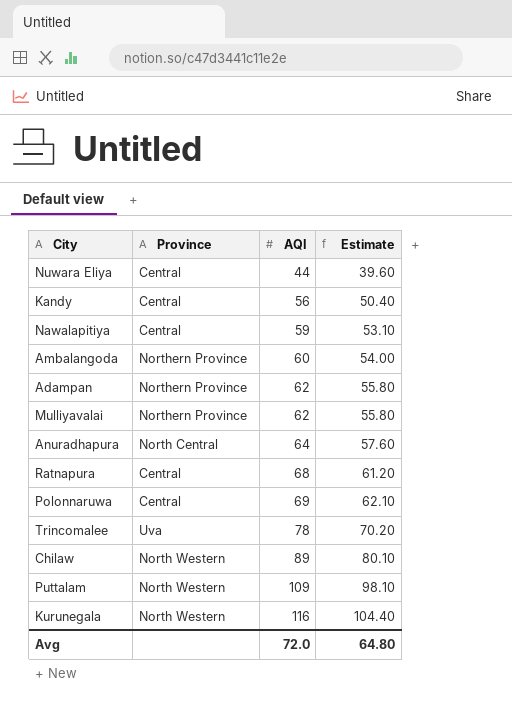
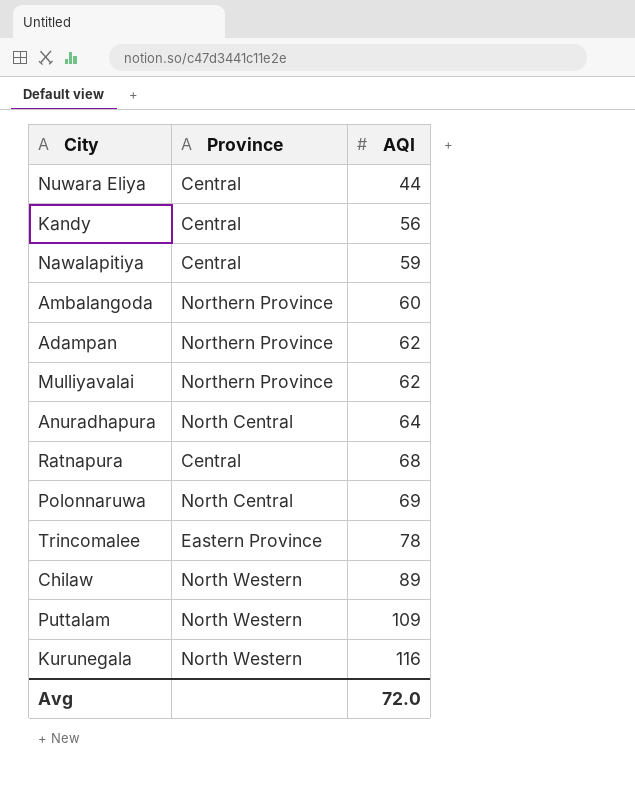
column Estimate | formula: [AQI] * 0.9 -> none
Polonnaruwa | Province: Central -> North Central
Trincomalee | Province: Uva -> Eastern Province

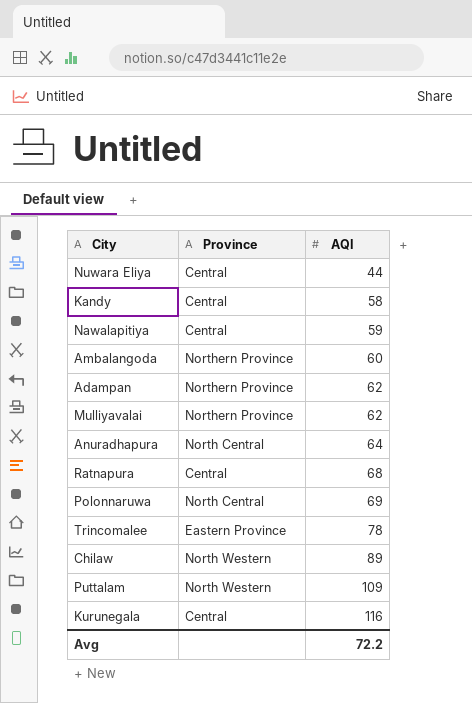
Kandy | AQI: 56 -> 58
Kurunegala | Province: North Western -> Central
Avg | AQI: 72.0 -> 72.2

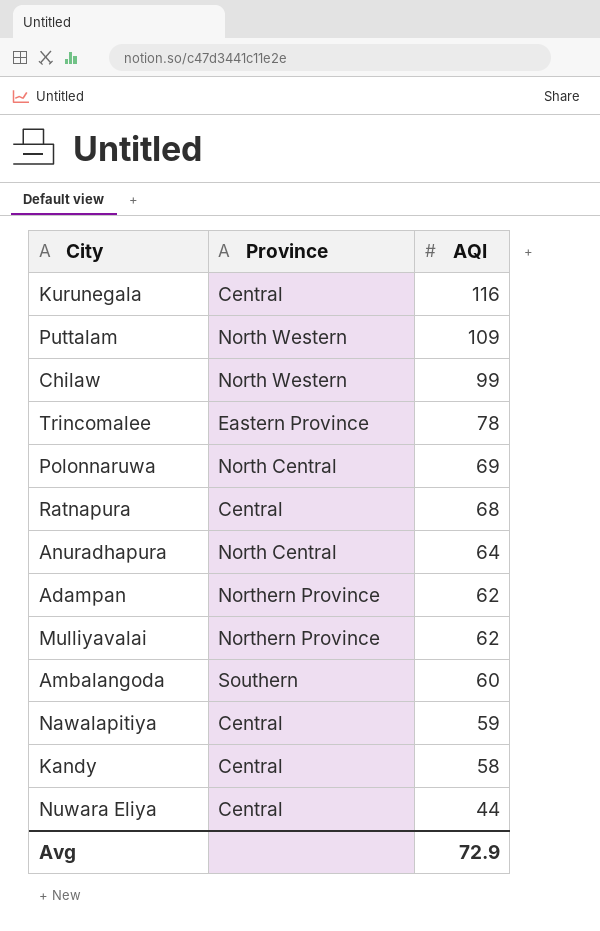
row order: AQI ascending -> AQI descending
Chilaw | AQI: 89 -> 99
Ambalangoda | Province: Northern Province -> Southern
Avg | AQI: 72.2 -> 72.9

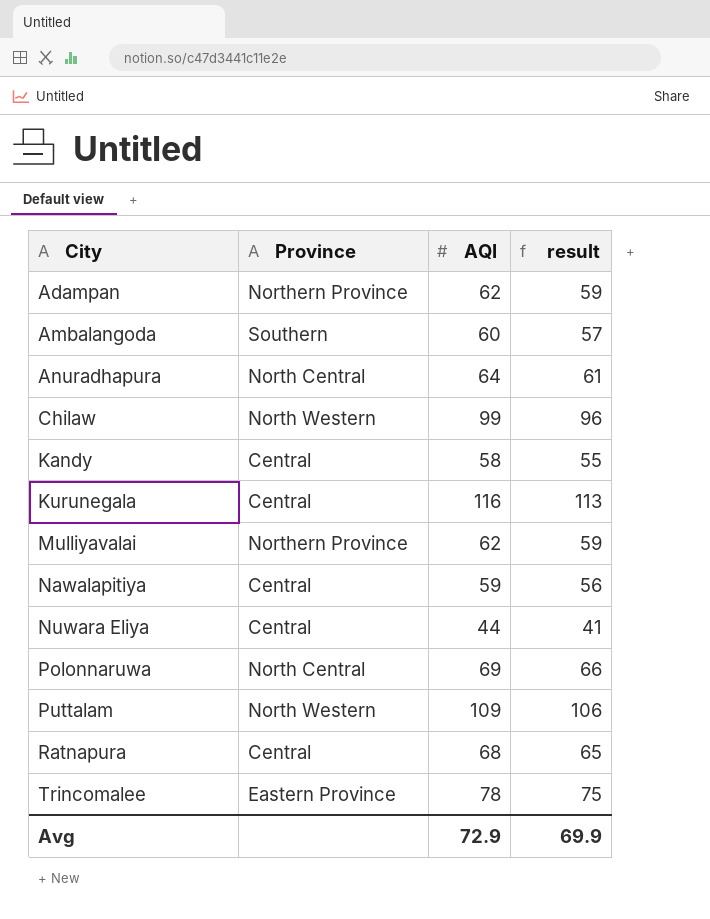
row order: AQI descending -> City ascending
column result | formula: none -> [AQI] - 3

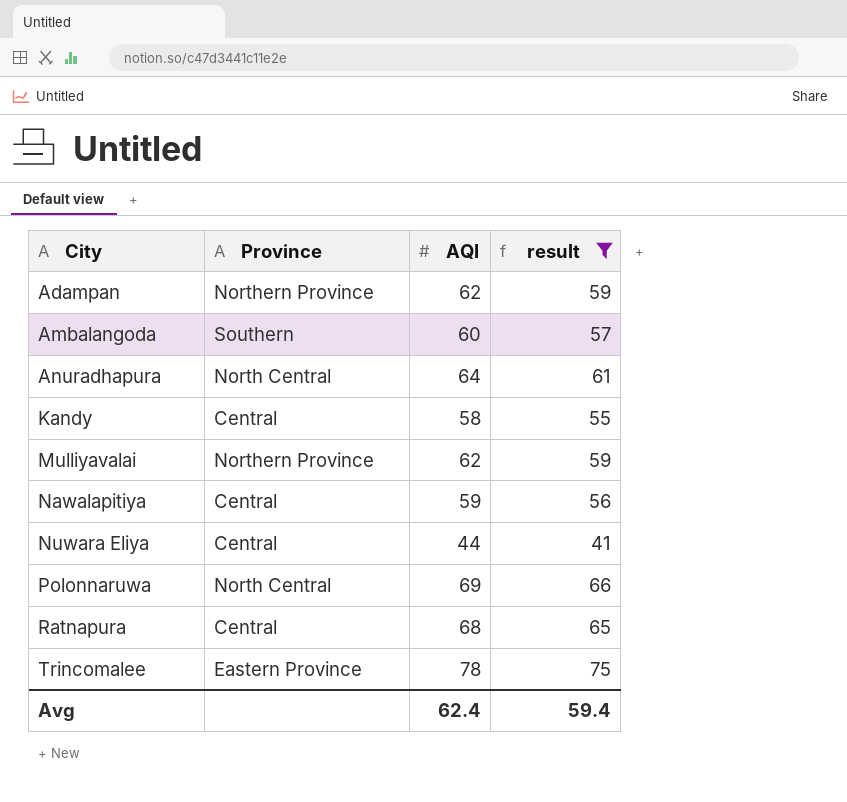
filter: none -> result <= 75
Avg | AQI: 72.9 -> 62.4
Avg | result: 69.9 -> 59.4

